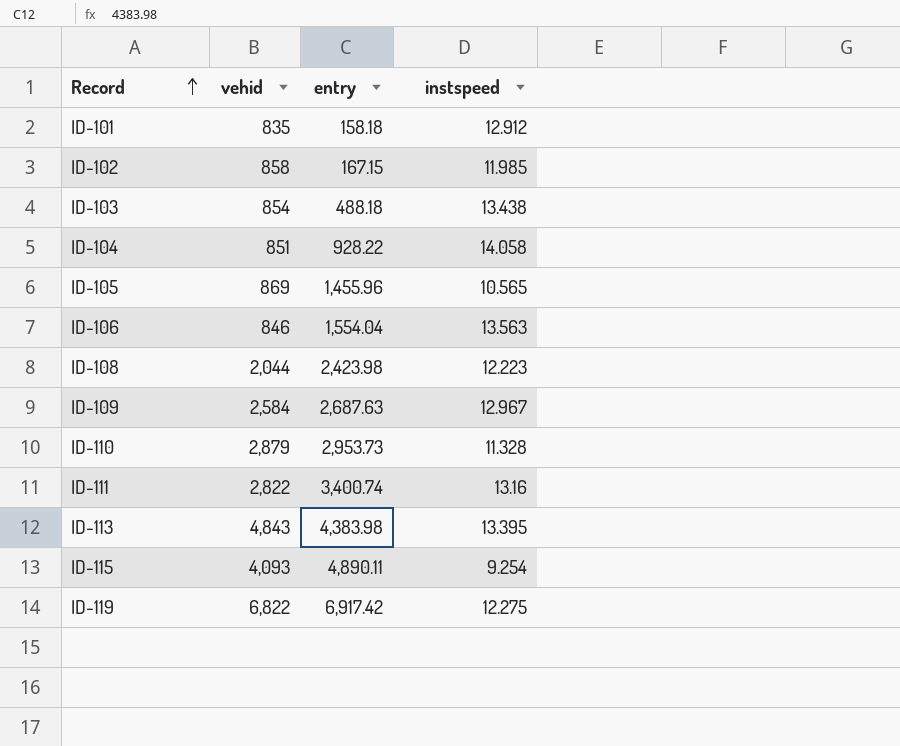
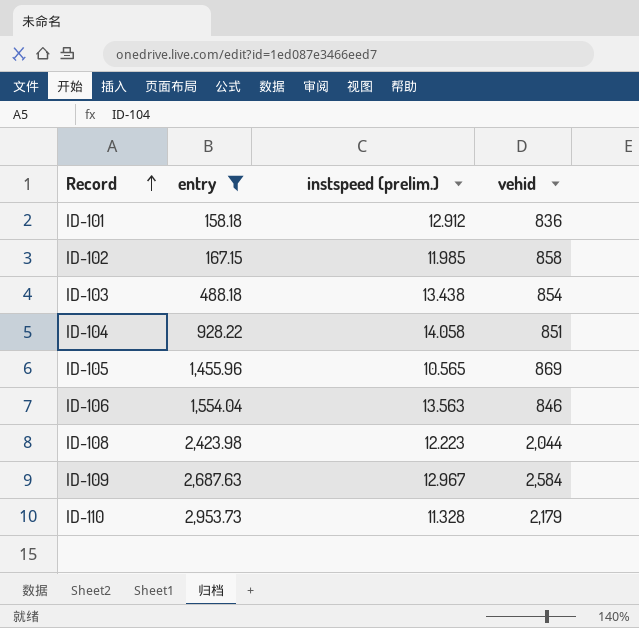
filter: none -> entry <= 2,953.73
column name: instspeed -> instspeed (prelim.)
column vehid | position: 2 -> 4
ID-101 | vehid: 835 -> 836
ID-110 | vehid: 2,879 -> 2,179

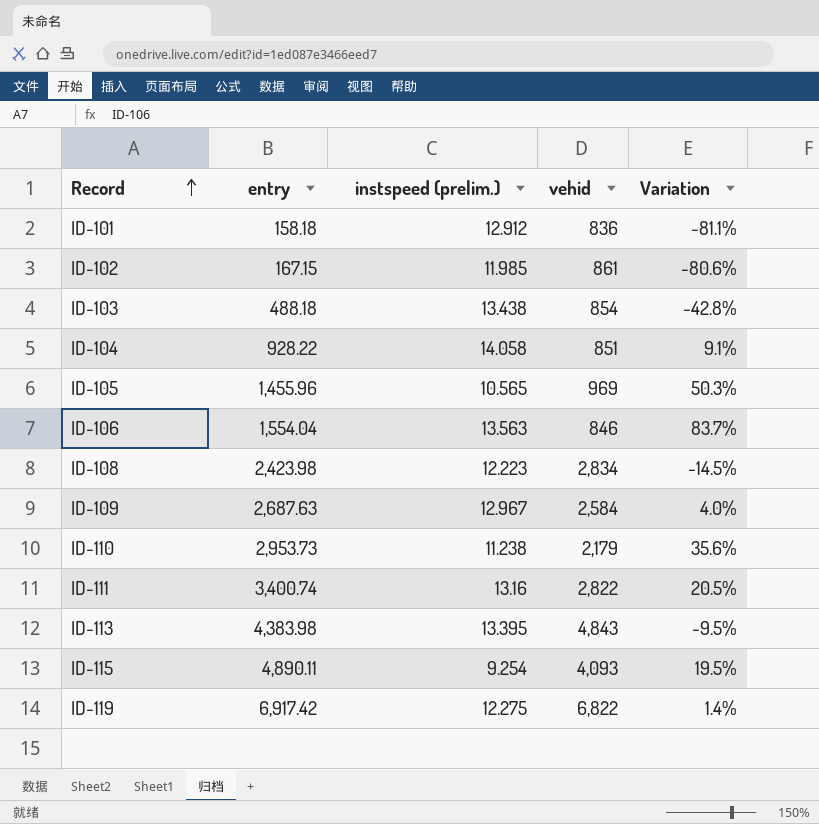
filter: entry <= 2,953.73 -> none
column Variation | formula: none -> ([entry] - [vehid]) / [vehid]
ID-102 | vehid: 858 -> 861
ID-105 | vehid: 869 -> 969
ID-108 | vehid: 2,044 -> 2,834
ID-110 | instspeed (prelim.): 11.328 -> 11.238

